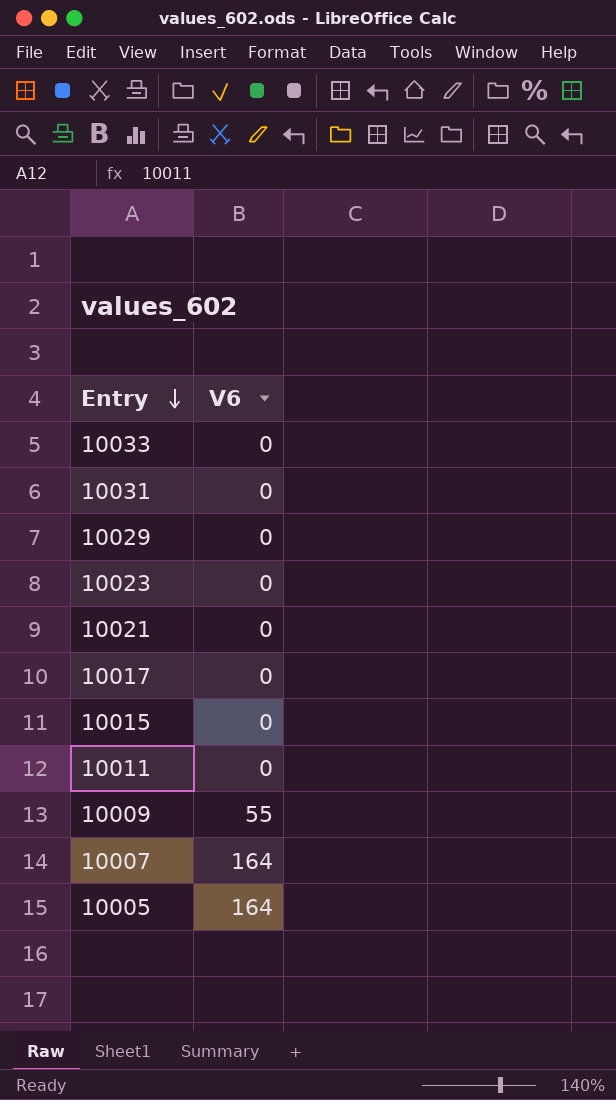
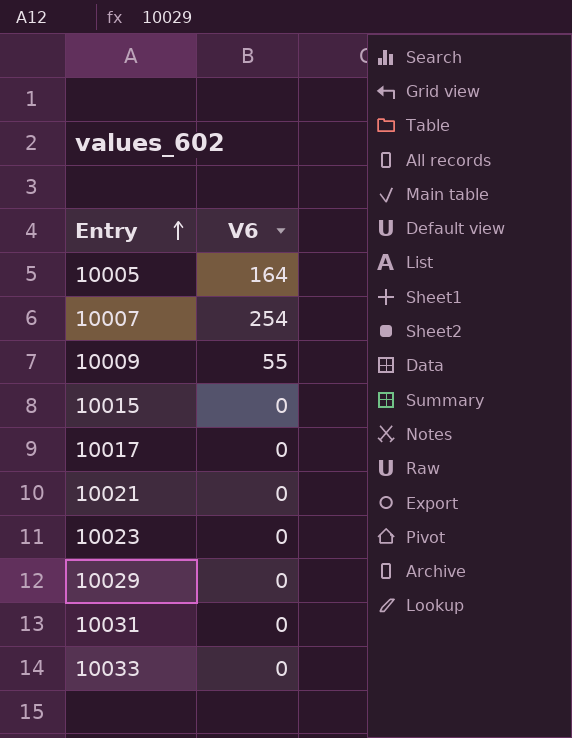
row order: Entry descending -> Entry ascending
row 10011: 0 -> none
10007 | V6: 164 -> 254

